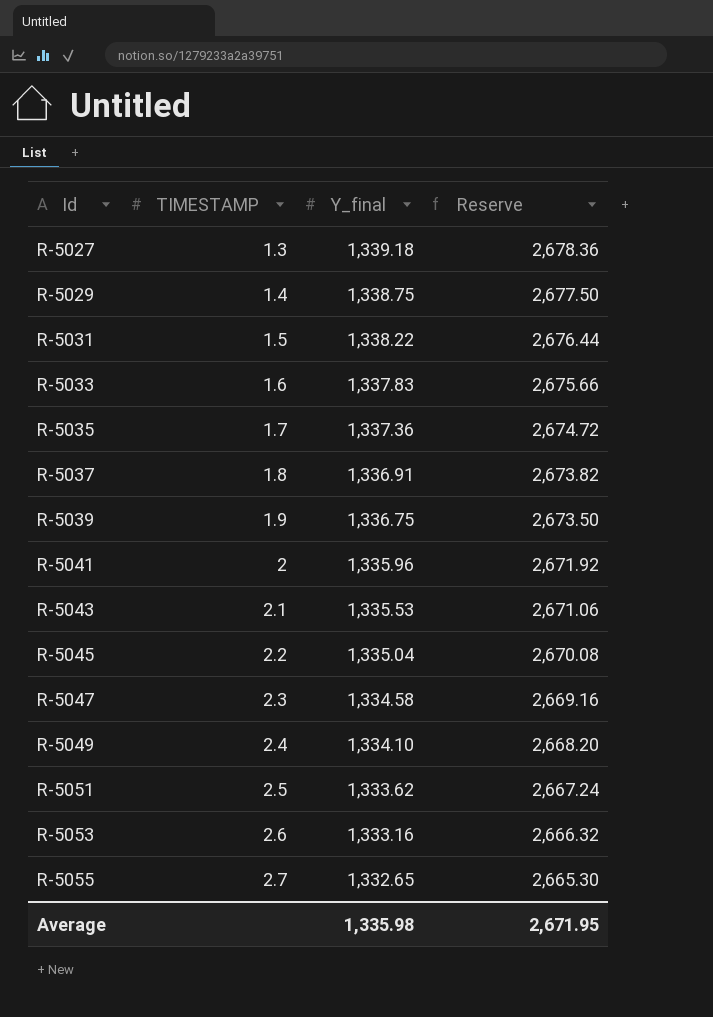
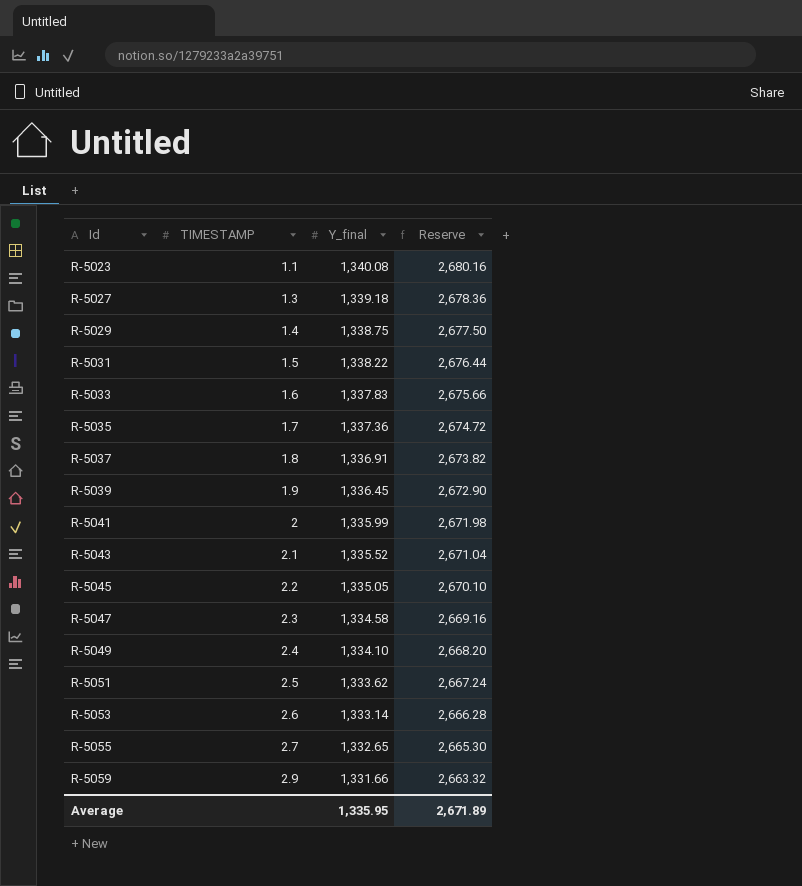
row R-5023: none -> 1.1 | 1,340.08 | 2,680.16
R-5039 | Y_final: 1,336.75 -> 1,336.45
R-5039 | Reserve: 2,673.50 -> 2,672.90
R-5041 | Y_final: 1,335.96 -> 1,335.99
R-5041 | Reserve: 2,671.92 -> 2,671.98
R-5043 | Y_final: 1,335.53 -> 1,335.52
R-5043 | Reserve: 2,671.06 -> 2,671.04
R-5045 | Y_final: 1,335.04 -> 1,335.05
R-5045 | Reserve: 2,670.08 -> 2,670.10
R-5053 | Y_final: 1,333.16 -> 1,333.14
R-5053 | Reserve: 2,666.32 -> 2,666.28
row R-5059: none -> 2.9 | 1,331.66 | 2,663.32
Average | Y_final: 1,335.98 -> 1,335.95
Average | Reserve: 2,671.95 -> 2,671.89

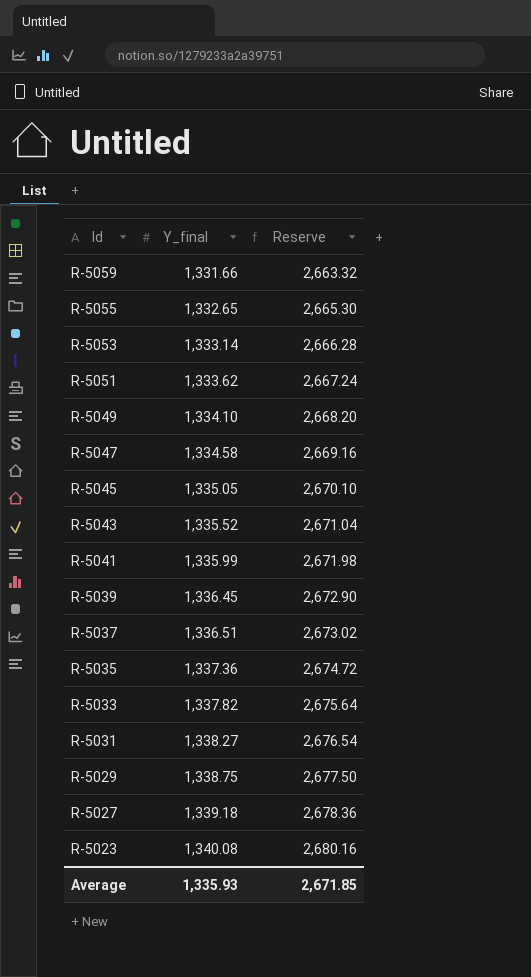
row order: Id ascending -> Id descending
column TIMESTAMP | position: 2 -> none
R-5037 | Y_final: 1,336.91 -> 1,336.51
R-5037 | Reserve: 2,673.82 -> 2,673.02
R-5033 | Y_final: 1,337.83 -> 1,337.82
R-5033 | Reserve: 2,675.66 -> 2,675.64
R-5031 | Y_final: 1,338.22 -> 1,338.27
R-5031 | Reserve: 2,676.44 -> 2,676.54
Average | Y_final: 1,335.95 -> 1,335.93
Average | Reserve: 2,671.89 -> 2,671.85

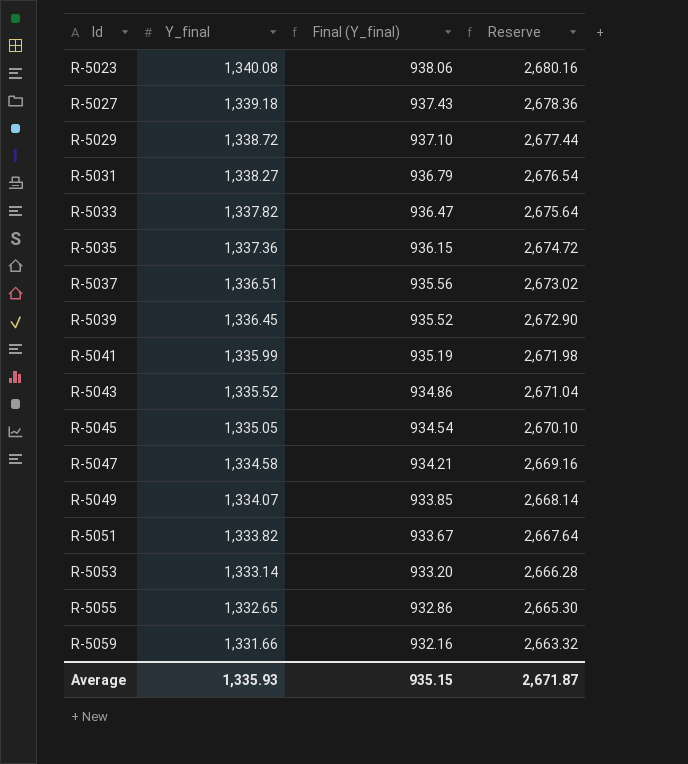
row order: Id descending -> Id ascending
column Final (Y_final) | formula: none -> [Y_final] * 0.7
R-5029 | Y_final: 1,338.75 -> 1,338.72
R-5029 | Reserve: 2,677.50 -> 2,677.44
R-5049 | Y_final: 1,334.10 -> 1,334.07
R-5049 | Reserve: 2,668.20 -> 2,668.14
R-5051 | Y_final: 1,333.62 -> 1,333.82
R-5051 | Reserve: 2,667.24 -> 2,667.64
Average | Reserve: 2,671.85 -> 2,671.87

